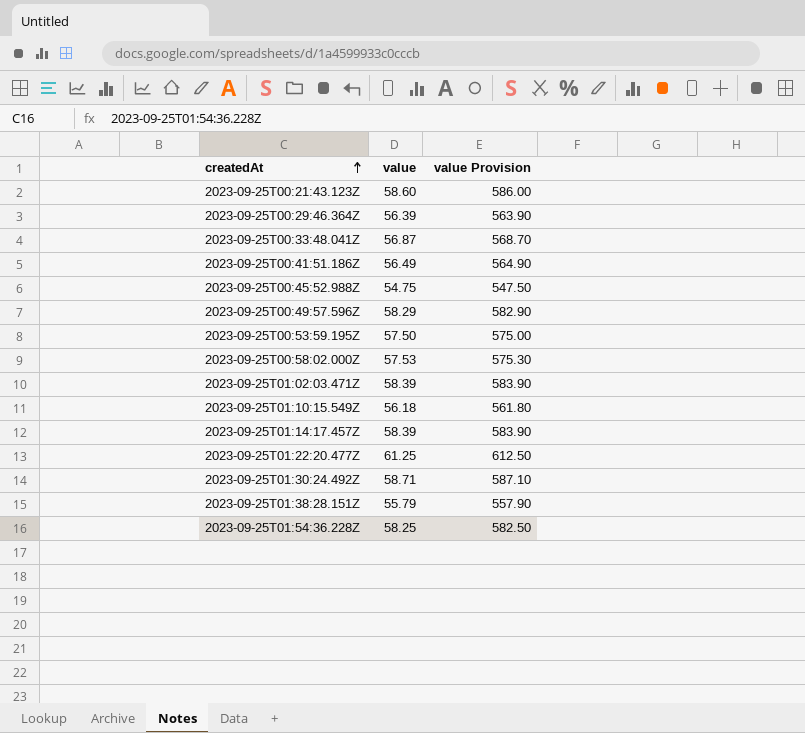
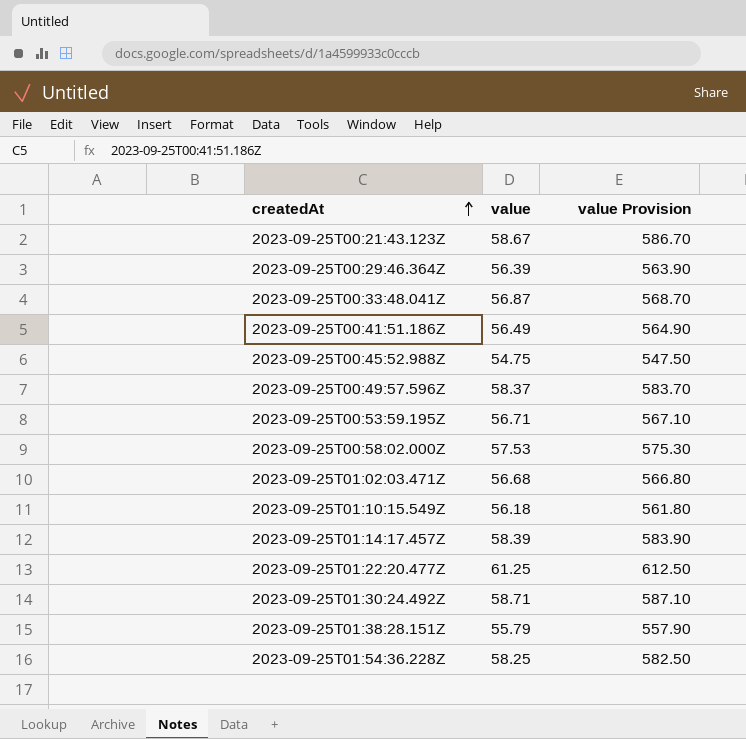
2023-09-25T00:21:43.123Z | value: 58.60 -> 58.67
2023-09-25T00:21:43.123Z | value Provision: 586.00 -> 586.70
2023-09-25T00:49:57.596Z | value: 58.29 -> 58.37
2023-09-25T00:49:57.596Z | value Provision: 582.90 -> 583.70
2023-09-25T00:53:59.195Z | value: 57.50 -> 56.71
2023-09-25T00:53:59.195Z | value Provision: 575.00 -> 567.10
2023-09-25T01:02:03.471Z | value: 58.39 -> 56.68
2023-09-25T01:02:03.471Z | value Provision: 583.90 -> 566.80

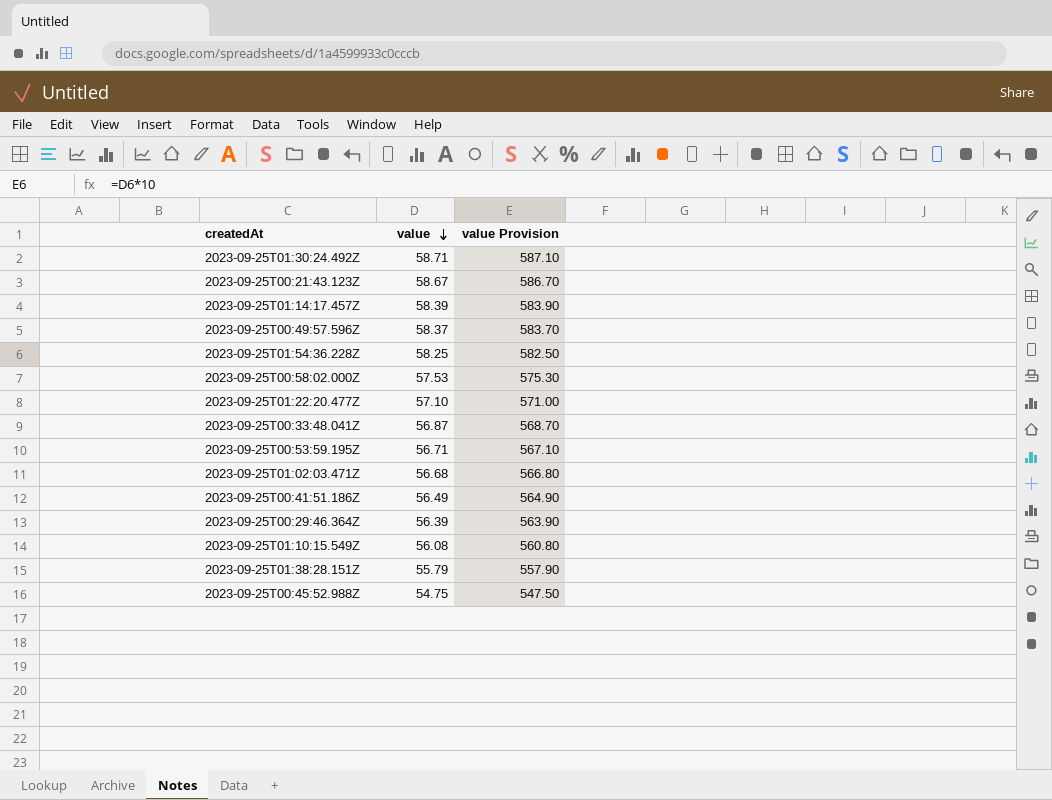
row order: createdAt ascending -> value descending
2023-09-25T01:22:20.477Z | value: 61.25 -> 57.10
2023-09-25T01:22:20.477Z | value Provision: 612.50 -> 571.00
2023-09-25T01:10:15.549Z | value: 56.18 -> 56.08
2023-09-25T01:10:15.549Z | value Provision: 561.80 -> 560.80

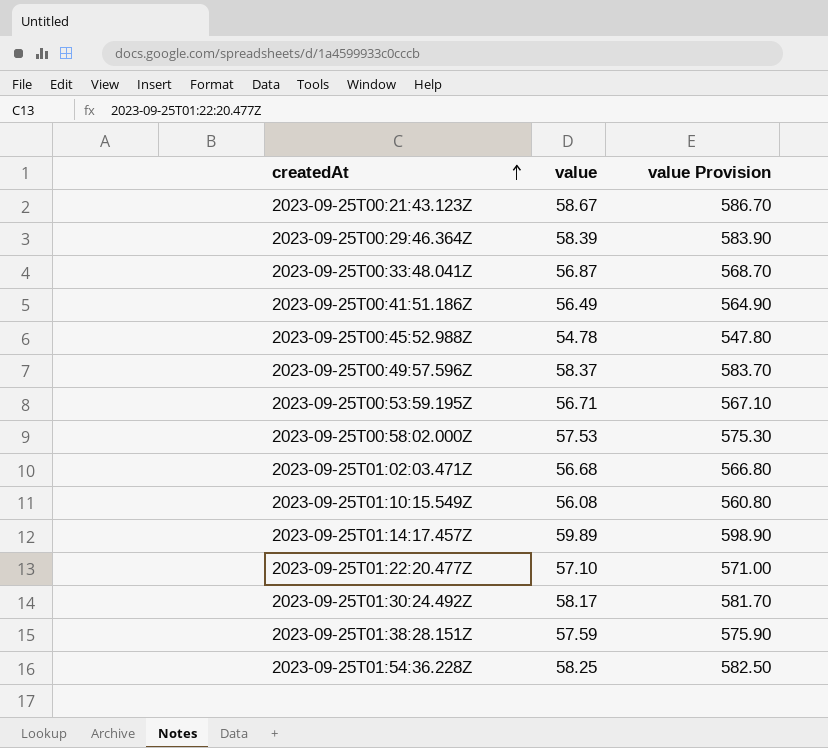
row order: value descending -> createdAt ascending
2023-09-25T00:29:46.364Z | value: 56.39 -> 58.39
2023-09-25T00:29:46.364Z | value Provision: 563.90 -> 583.90
2023-09-25T00:45:52.988Z | value: 54.75 -> 54.78
2023-09-25T00:45:52.988Z | value Provision: 547.50 -> 547.80
2023-09-25T01:14:17.457Z | value: 58.39 -> 59.89
2023-09-25T01:14:17.457Z | value Provision: 583.90 -> 598.90
2023-09-25T01:30:24.492Z | value: 58.71 -> 58.17
2023-09-25T01:30:24.492Z | value Provision: 587.10 -> 581.70
2023-09-25T01:38:28.151Z | value: 55.79 -> 57.59
2023-09-25T01:38:28.151Z | value Provision: 557.90 -> 575.90

